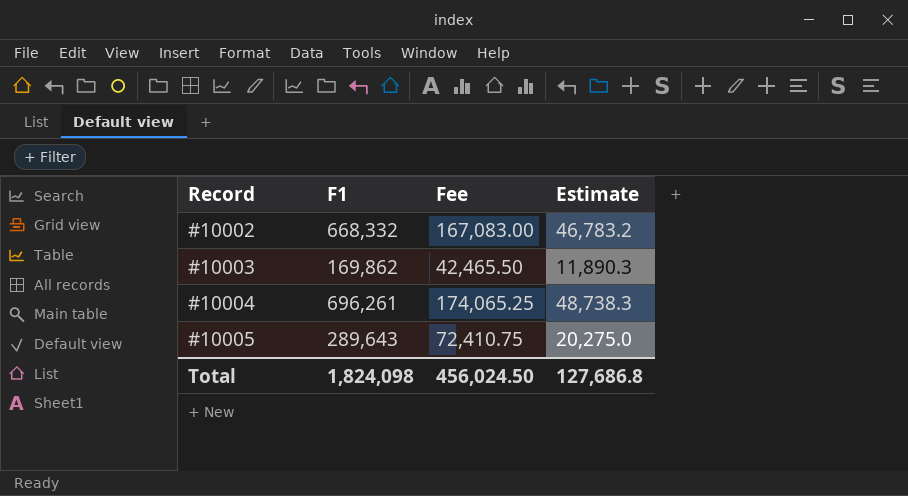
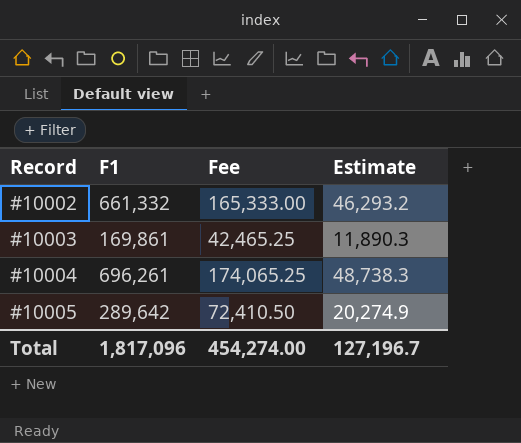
#10002 | F1: 668,332 -> 661,332
#10002 | Fee: 167,083.00 -> 165,333.00
#10002 | Estimate: 46,783.2 -> 46,293.2
#10003 | F1: 169,862 -> 169,861
#10003 | Fee: 42,465.50 -> 42,465.25
#10005 | F1: 289,643 -> 289,642
#10005 | Fee: 72,410.75 -> 72,410.50
#10005 | Estimate: 20,275.0 -> 20,274.9
Total | F1: 1,824,098 -> 1,817,096
Total | Fee: 456,024.50 -> 454,274.00
Total | Estimate: 127,686.8 -> 127,196.7

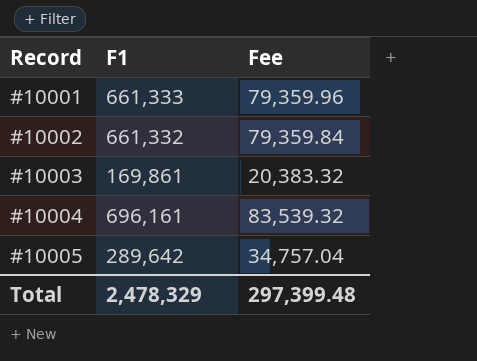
column Estimate | formula: [F1] * 0.07 -> none
column Fee | formula: [F1] * 0.25 -> [F1] * 0.12
row #10001: none -> 661,333 | 79,359.96
#10004 | F1: 696,261 -> 696,161
Total | F1: 1,817,096 -> 2,478,329
Total | Fee: 454,274.00 -> 297,399.48

